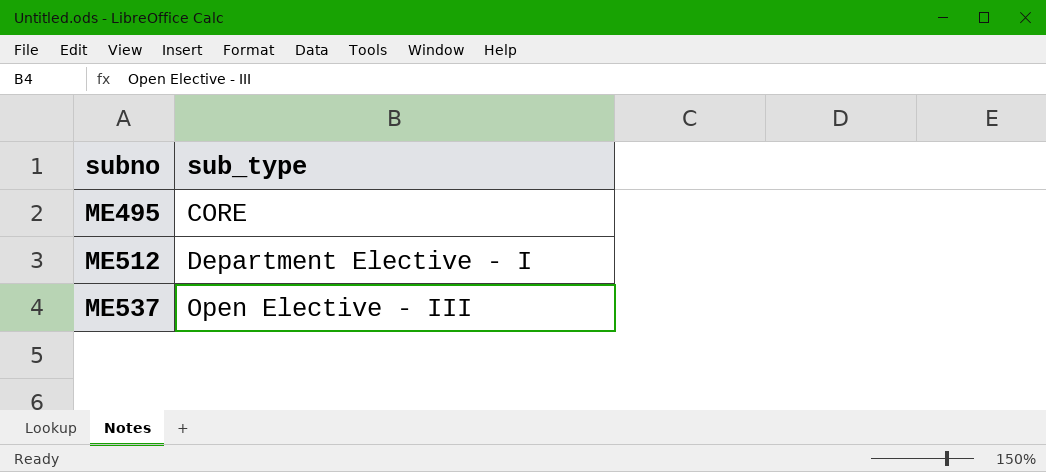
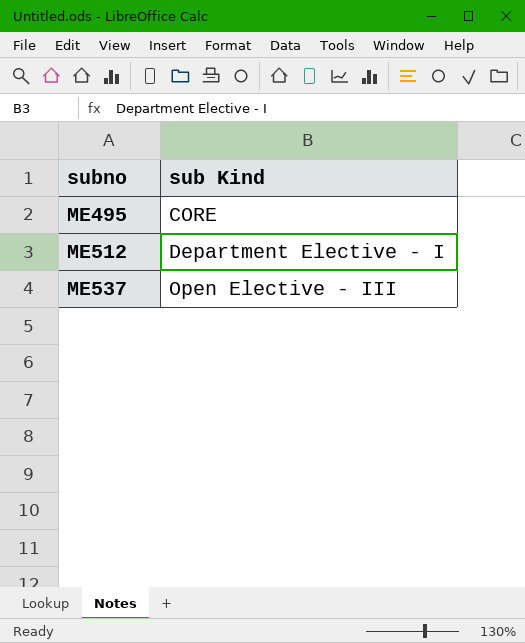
column name: sub_type -> sub Kind

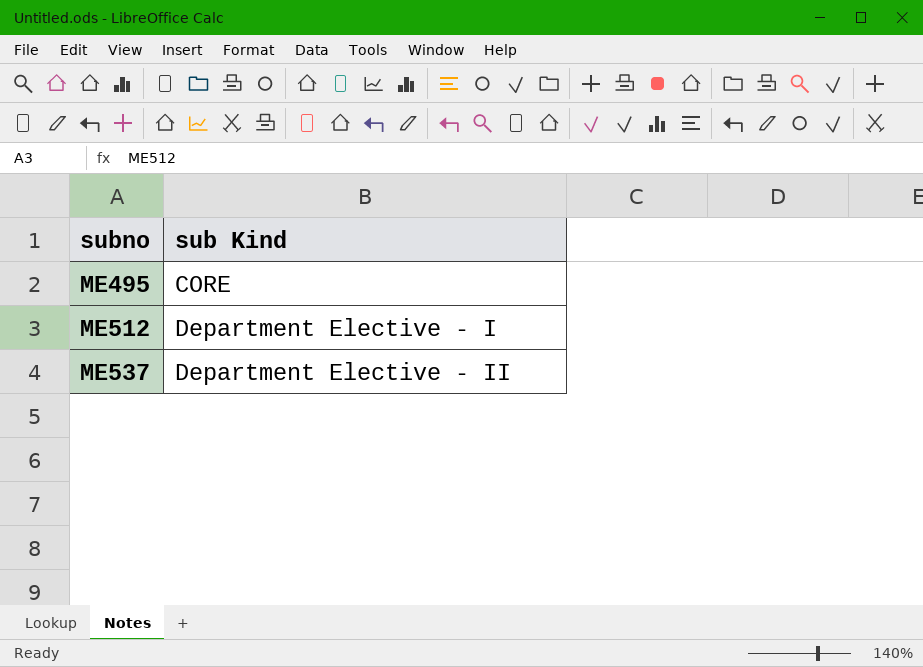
ME537 | sub Kind: Open Elective - III -> Department Elective - II

